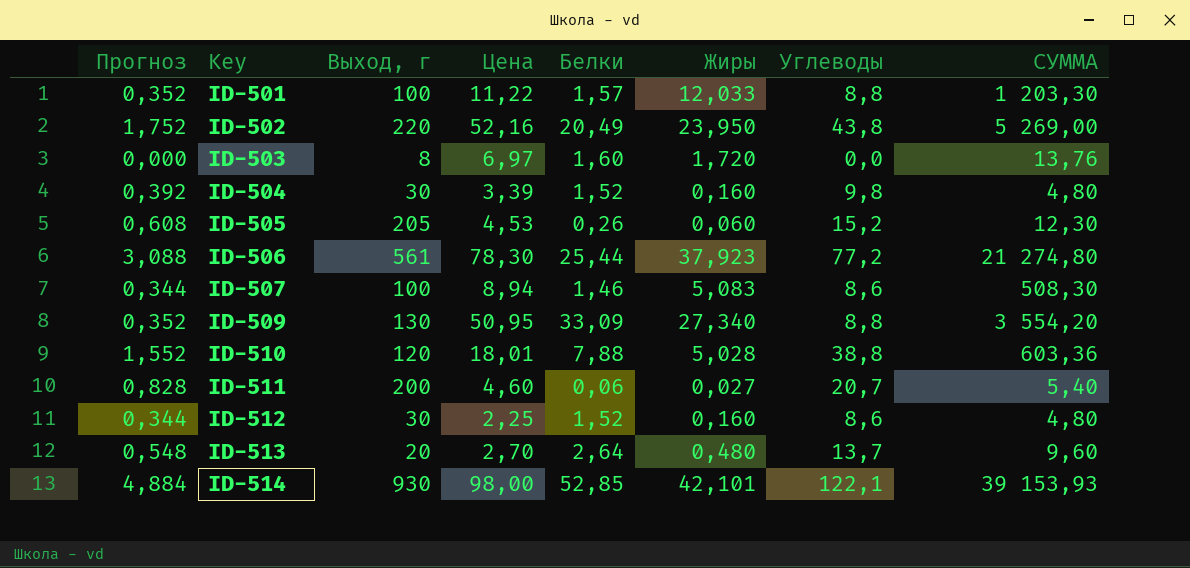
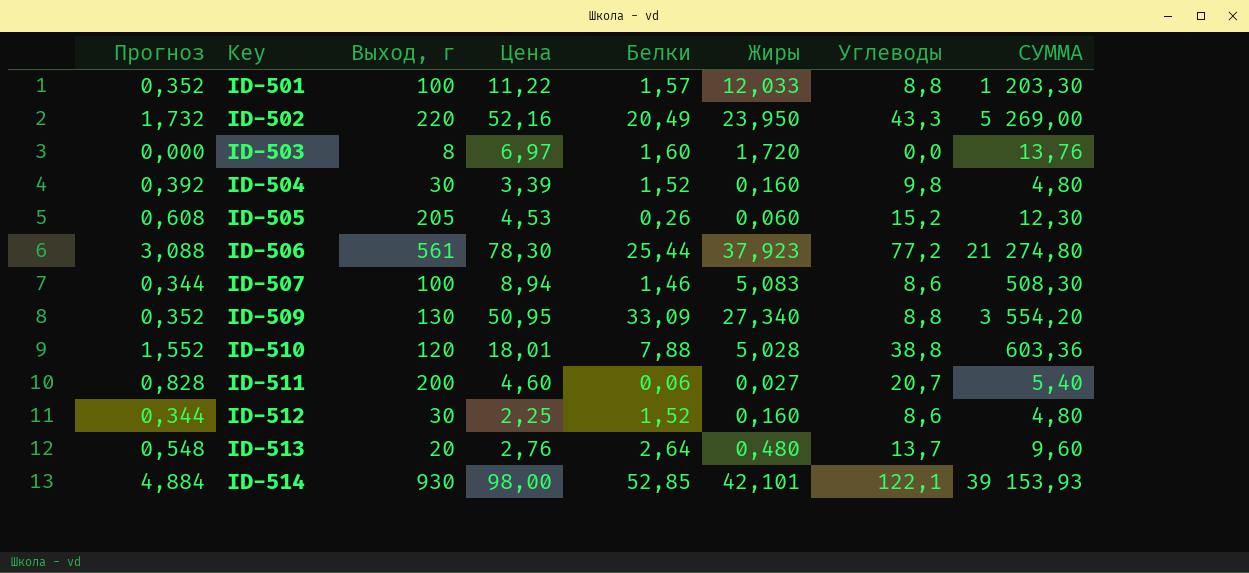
ID-502 | Прогноз: 1,752 -> 1,732
ID-502 | Углеводы: 43,8 -> 43,3
ID-513 | Цена: 2,70 -> 2,76

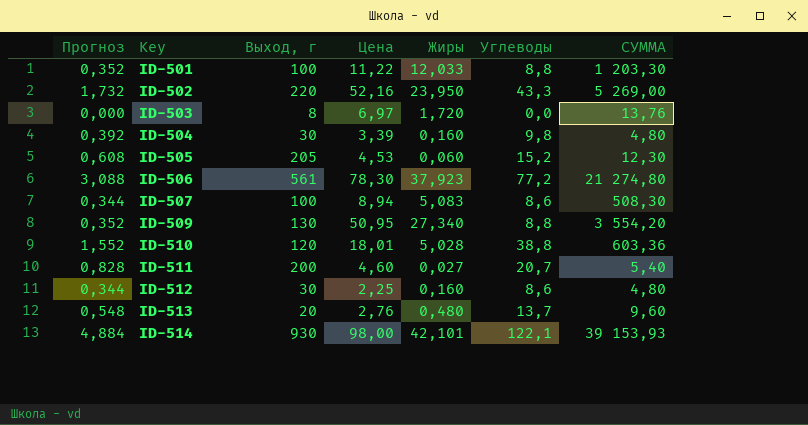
column Белки | position: 5 -> none

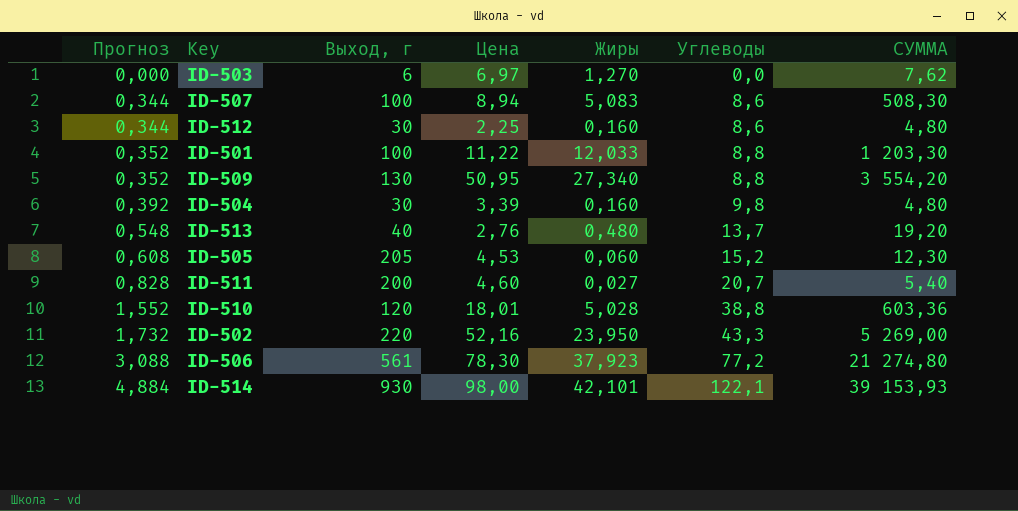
row order: Key ascending -> Прогноз ascending
ID-503 | Выход, г: 8 -> 6
ID-503 | Жиры: 1,720 -> 1,270
ID-503 | СУММА: 13,76 -> 7,62
ID-513 | Выход, г: 20 -> 40
ID-513 | СУММА: 9,60 -> 19,20

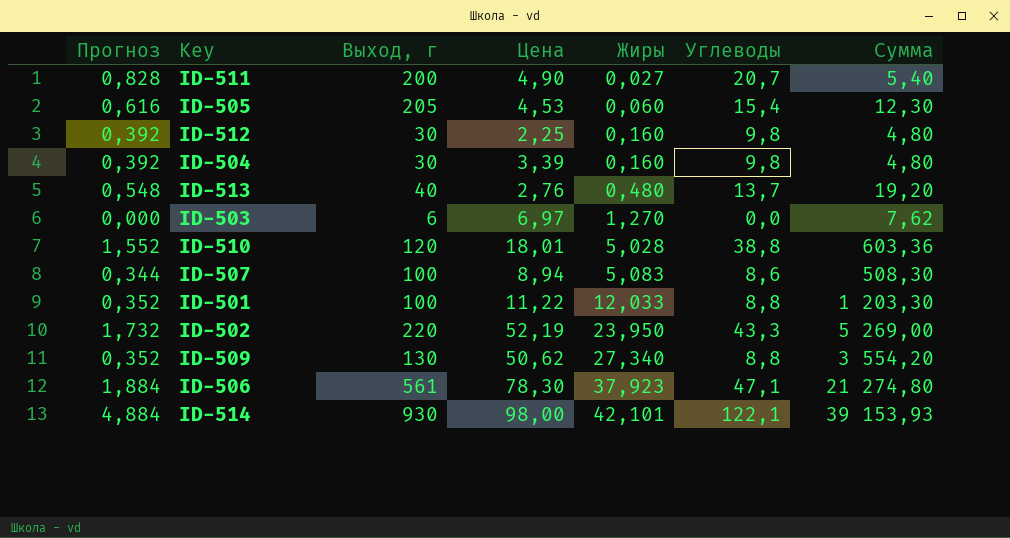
row order: Прогноз ascending -> Жиры ascending
column name: СУММА -> Сумма
ID-511 | Цена: 4,60 -> 4,90
ID-505 | Прогноз: 0,608 -> 0,616
ID-505 | Углеводы: 15,2 -> 15,4
ID-512 | Прогноз: 0,344 -> 0,392
ID-512 | Углеводы: 8,6 -> 9,8
ID-502 | Цена: 52,16 -> 52,19
ID-509 | Цена: 50,95 -> 50,62
ID-506 | Прогноз: 3,088 -> 1,884
ID-506 | Углеводы: 77,2 -> 47,1

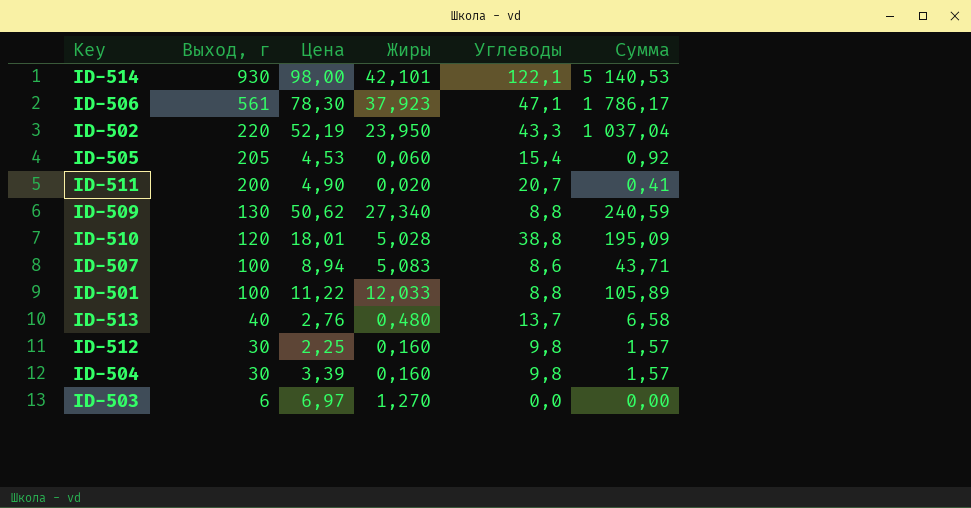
row order: Жиры ascending -> Выход, г descending
column Прогноз | formula: [Углеводы] * 0,04 -> none
column Сумма | formula: [Выход, г] * [Жиры] -> [Жиры] * [Углеводы]
ID-511 | Жиры: 0,027 -> 0,020

